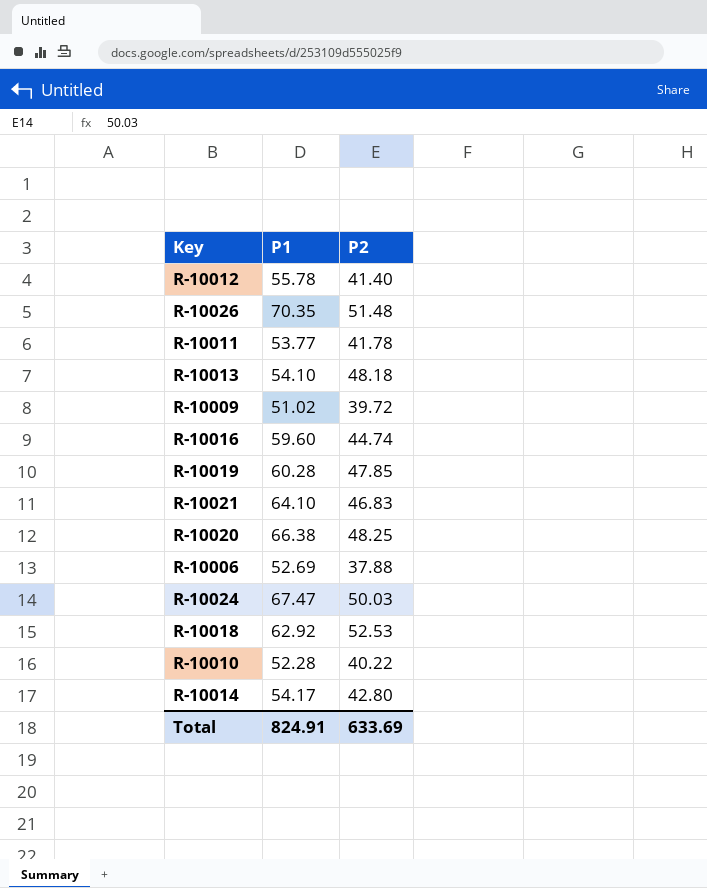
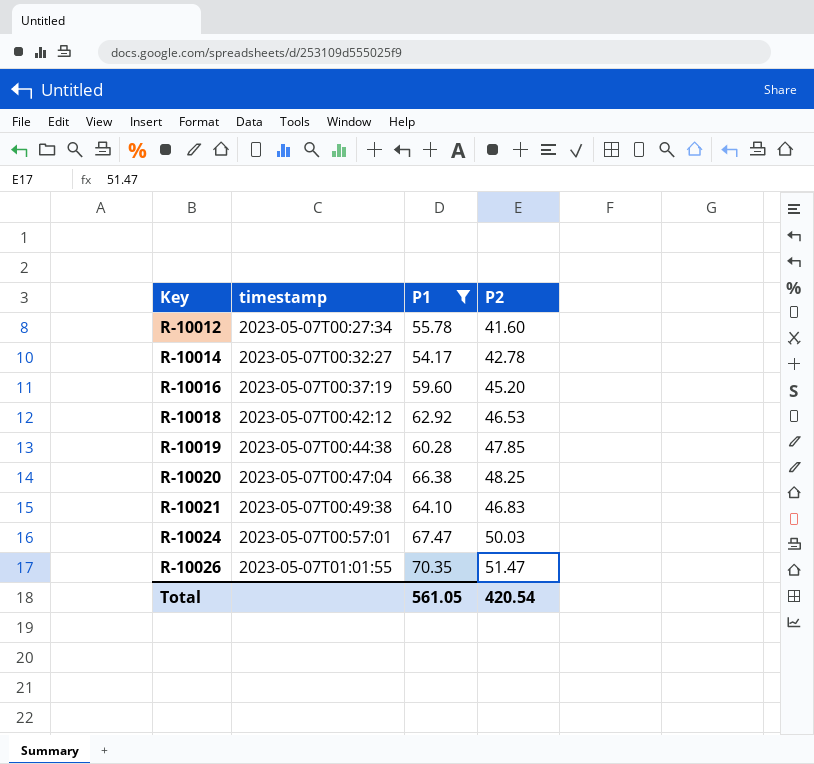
filter: none -> P1 >= 54.17
row order: none -> Key ascending
column timestamp | position: none -> 2
R-10012 | P2: 41.40 -> 41.60
R-10014 | P2: 42.80 -> 42.78
R-10016 | P2: 44.74 -> 45.20
R-10018 | P2: 52.53 -> 46.53
R-10026 | P2: 51.48 -> 51.47
Total | P1: 824.91 -> 561.05
Total | P2: 633.69 -> 420.54

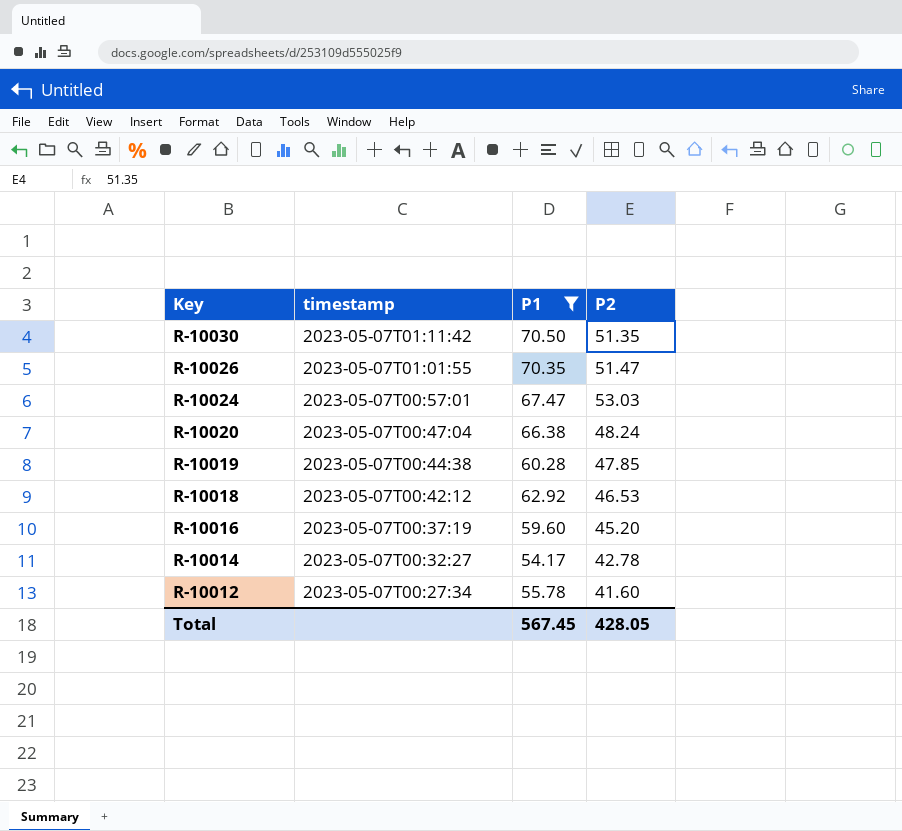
row order: Key ascending -> Key descending
row R-10021: 2023-05-07T00:49:38 | 64.10 | 46.83 -> none
row R-10030: none -> 2023-05-07T01:11:42 | 70.50 | 51.35
R-10024 | P2: 50.03 -> 53.03
R-10020 | P2: 48.25 -> 48.24
Total | P1: 561.05 -> 567.45
Total | P2: 420.54 -> 428.05

